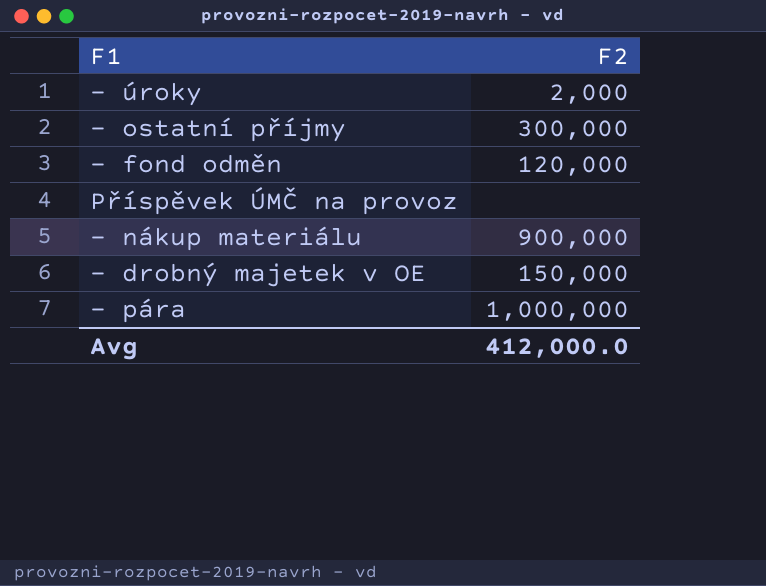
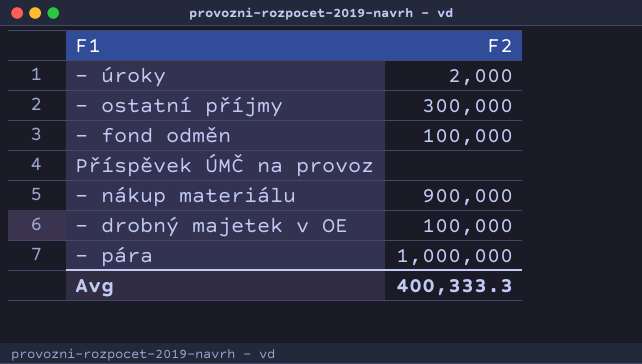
- fond odměn | F2: 120,000 -> 100,000
- drobný majetek v OE | F2: 150,000 -> 100,000
Avg | F2: 412,000.0 -> 400,333.3

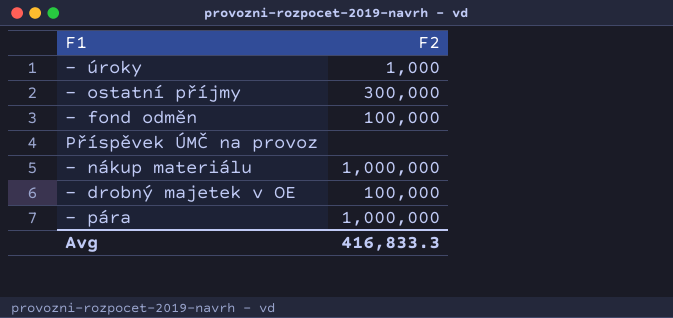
- úroky | F2: 2,000 -> 1,000
- nákup materiálu | F2: 900,000 -> 1,000,000
Avg | F2: 400,333.3 -> 416,833.3

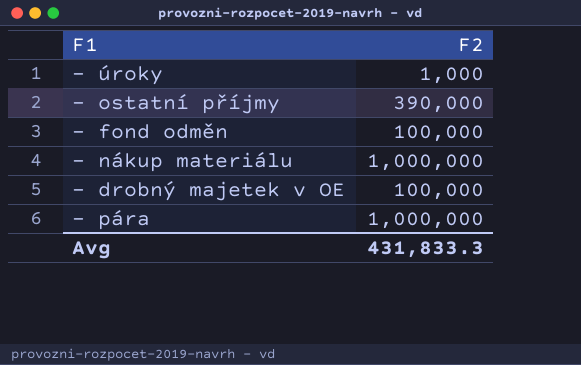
row Příspěvek ÚMČ na provoz: none -> none
- ostatní příjmy | F2: 300,000 -> 390,000
Avg | F2: 416,833.3 -> 431,833.3

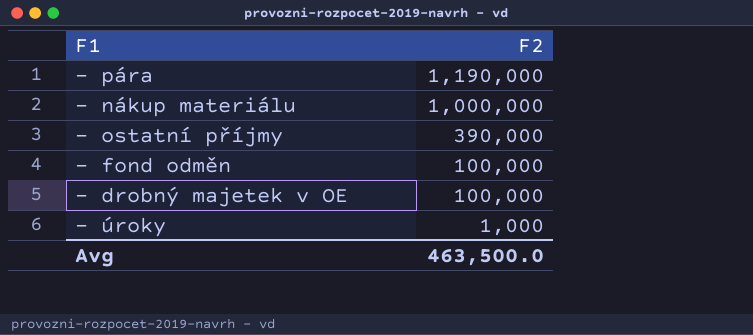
row order: none -> F2 descending
- pára | F2: 1,000,000 -> 1,190,000
Avg | F2: 431,833.3 -> 463,500.0

